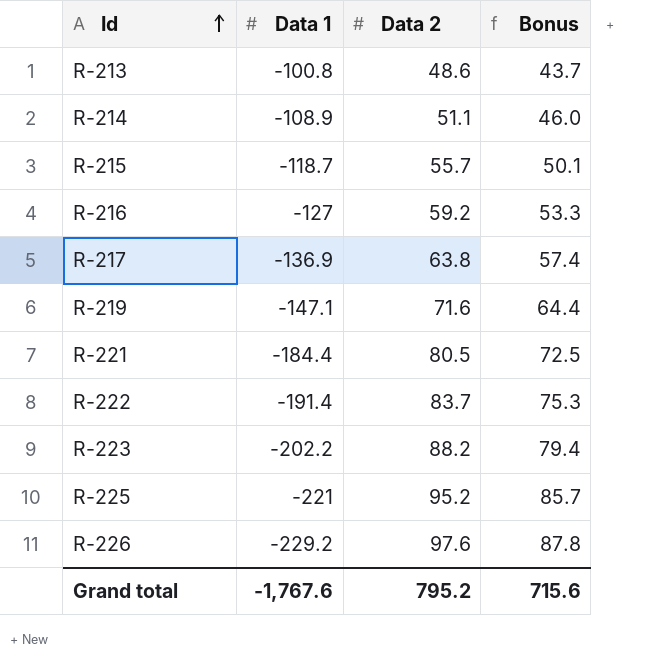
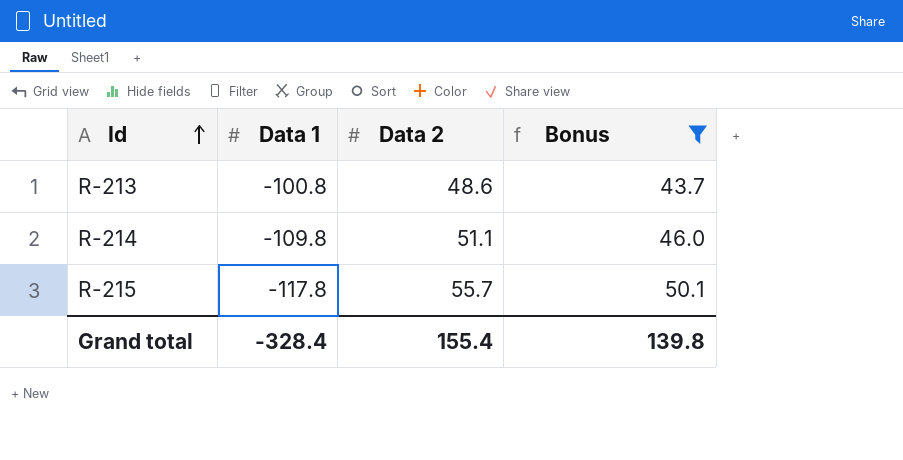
filter: none -> Bonus <= 50.1
R-214 | Data 1: -108.9 -> -109.8
R-215 | Data 1: -118.7 -> -117.8
Grand total | Data 1: -1,767.6 -> -328.4
Grand total | Data 2: 795.2 -> 155.4
Grand total | Bonus: 715.6 -> 139.8

